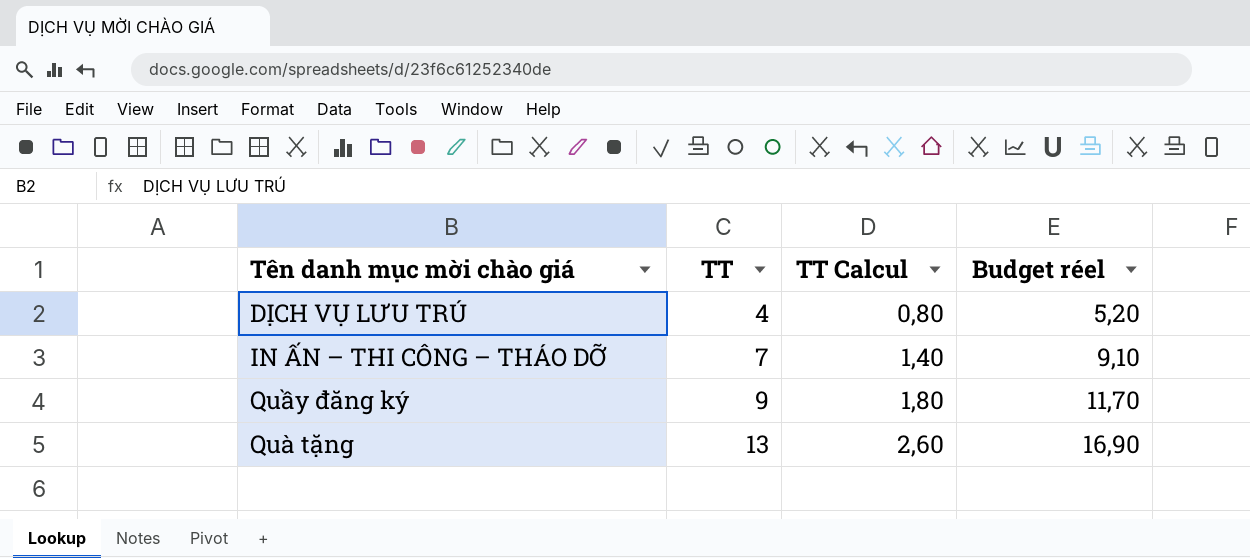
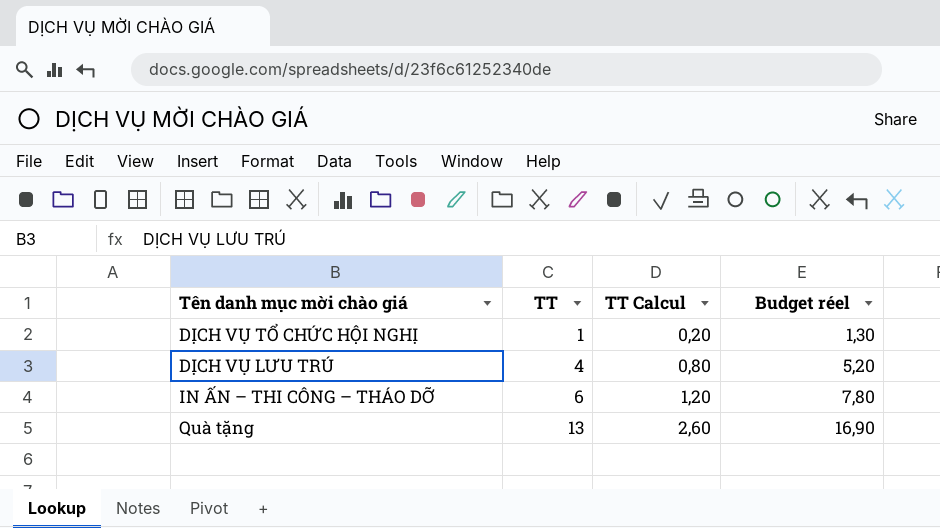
row Quầy đăng ký: 9 | 1,80 | 11,70 -> none
row DỊCH VỤ TỔ CHỨC HỘI NGHỊ: none -> 1 | 0,20 | 1,30
IN ẤN – THI CÔNG – THÁO DỠ | TT: 7 -> 6
IN ẤN – THI CÔNG – THÁO DỠ | TT Calcul: 1,40 -> 1,20
IN ẤN – THI CÔNG – THÁO DỠ | Budget réel: 9,10 -> 7,80

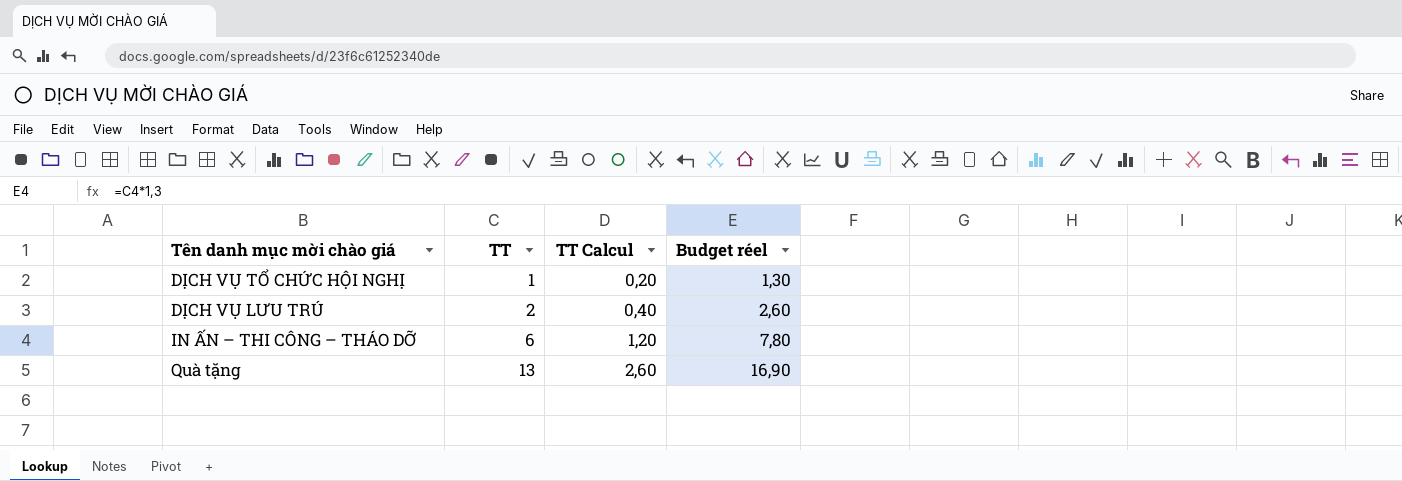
DỊCH VỤ LƯU TRÚ | TT: 4 -> 2
DỊCH VỤ LƯU TRÚ | TT Calcul: 0,80 -> 0,40
DỊCH VỤ LƯU TRÚ | Budget réel: 5,20 -> 2,60

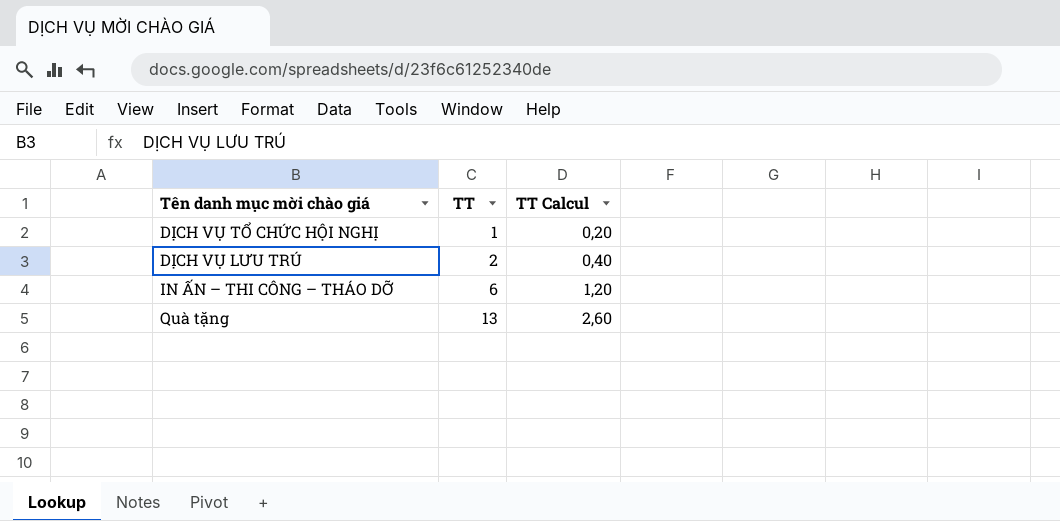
column Budget réel | formula: [TT] * 1,3 -> none

